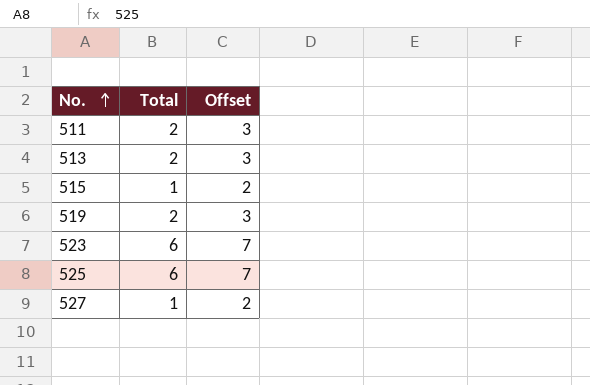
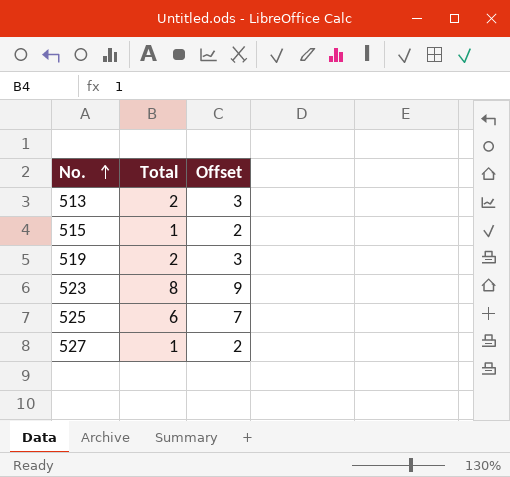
row 511: 2 | 3 -> none
523 | Total: 6 -> 8
523 | Offset: 7 -> 9

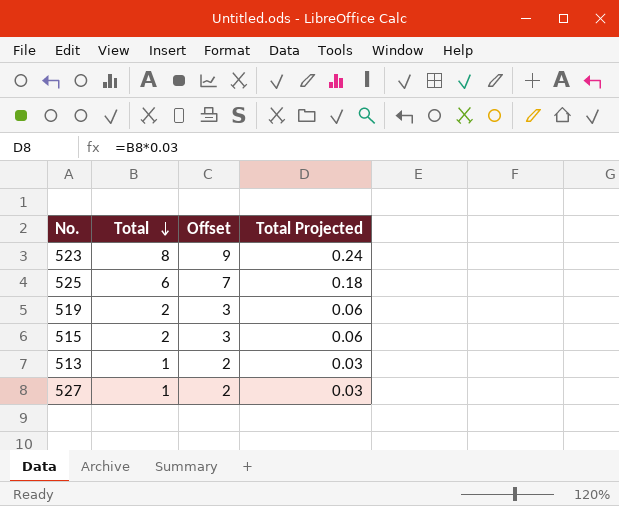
row order: No. ascending -> Total descending
column Total Projected | formula: none -> [Total] * 0.03
515 | Total: 1 -> 2
515 | Offset: 2 -> 3
513 | Total: 2 -> 1
513 | Offset: 3 -> 2

